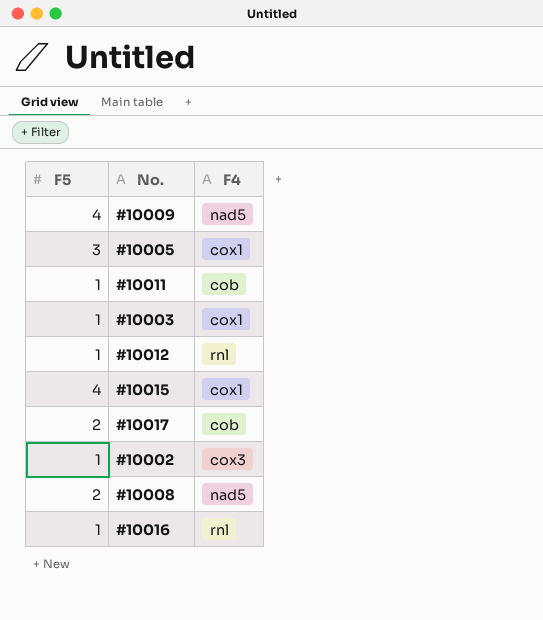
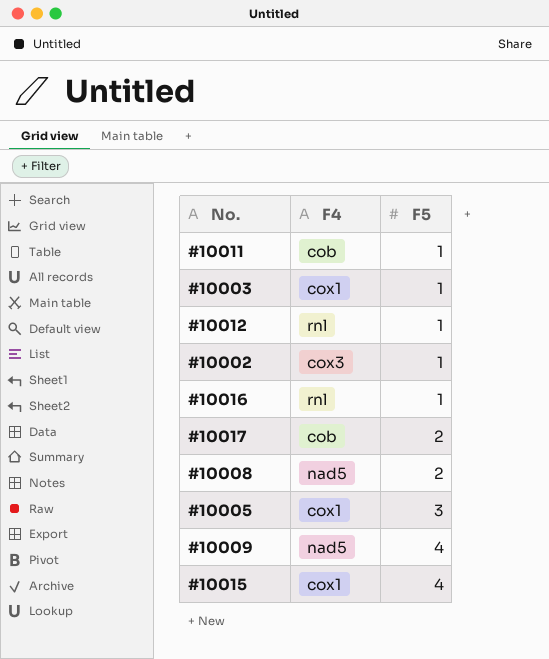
row order: none -> F5 ascending
column F5 | position: 1 -> 3

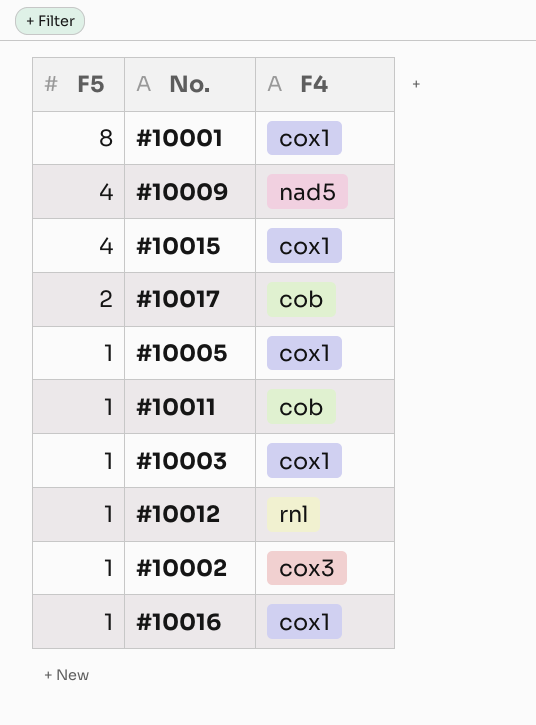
row order: F5 ascending -> F5 descending
column F5 | position: 3 -> 1
row #10008: nad5 | 2 -> none
row #10001: none -> 8 | cox1
#10005 | F5: 3 -> 1
#10016 | F4: rnl -> cox1

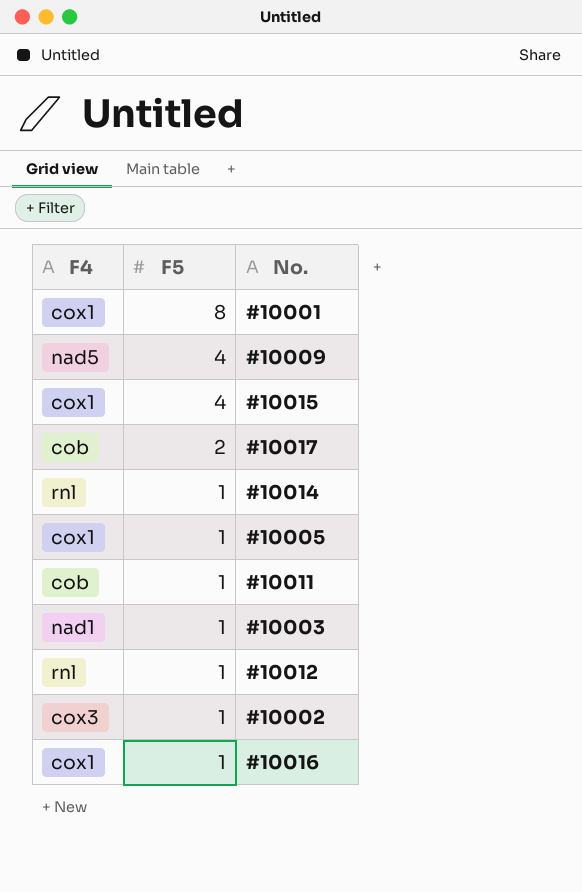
column F4 | position: 3 -> 1
row #10014: none -> rnl | 1
#10003 | F4: cox1 -> nad1

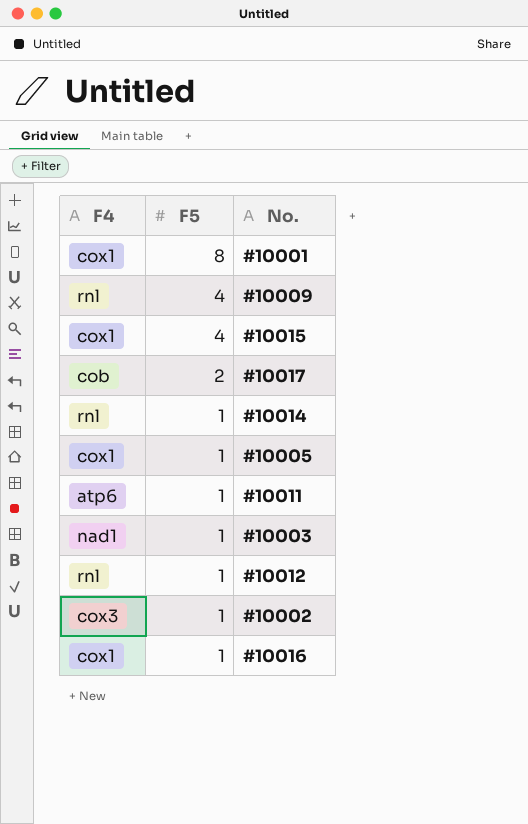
#10009 | F4: nad5 -> rnl
#10011 | F4: cob -> atp6

